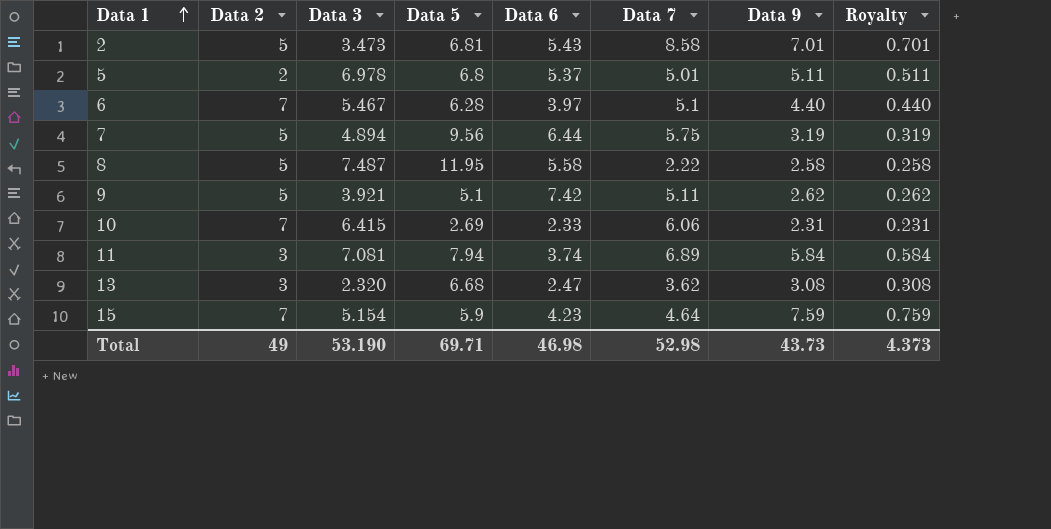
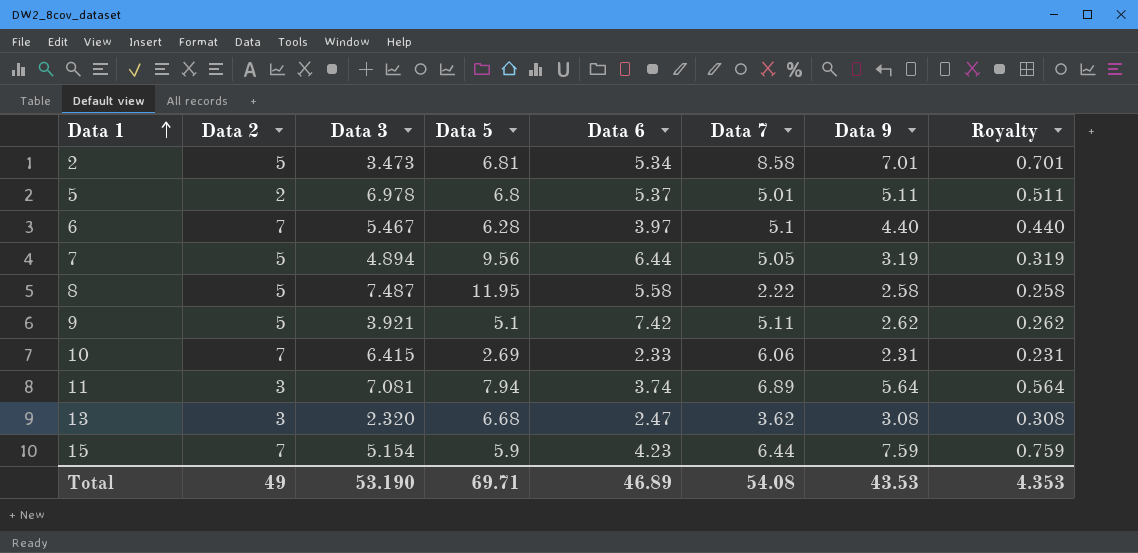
2 | Data 6: 5.43 -> 5.34
7 | Data 7: 5.75 -> 5.05
11 | Data 9: 5.84 -> 5.64
11 | Royalty: 0.584 -> 0.564
15 | Data 7: 4.64 -> 6.44
Total | Data 6: 46.98 -> 46.89
Total | Data 7: 52.98 -> 54.08
Total | Data 9: 43.73 -> 43.53
Total | Royalty: 4.373 -> 4.353

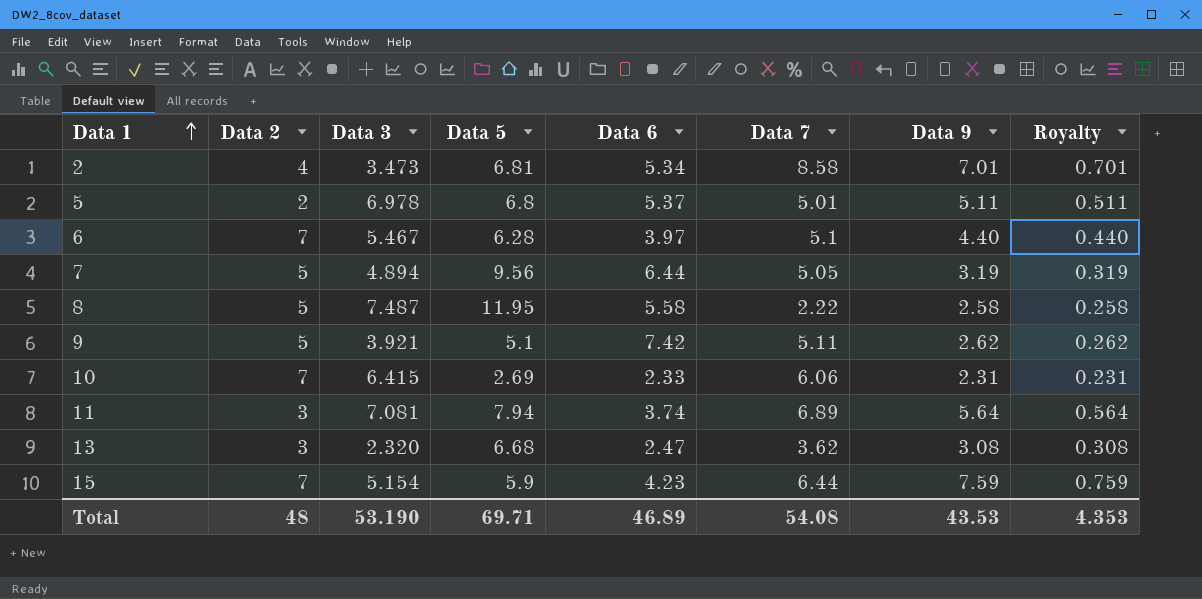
2 | Data 2: 5 -> 4
Total | Data 2: 49 -> 48

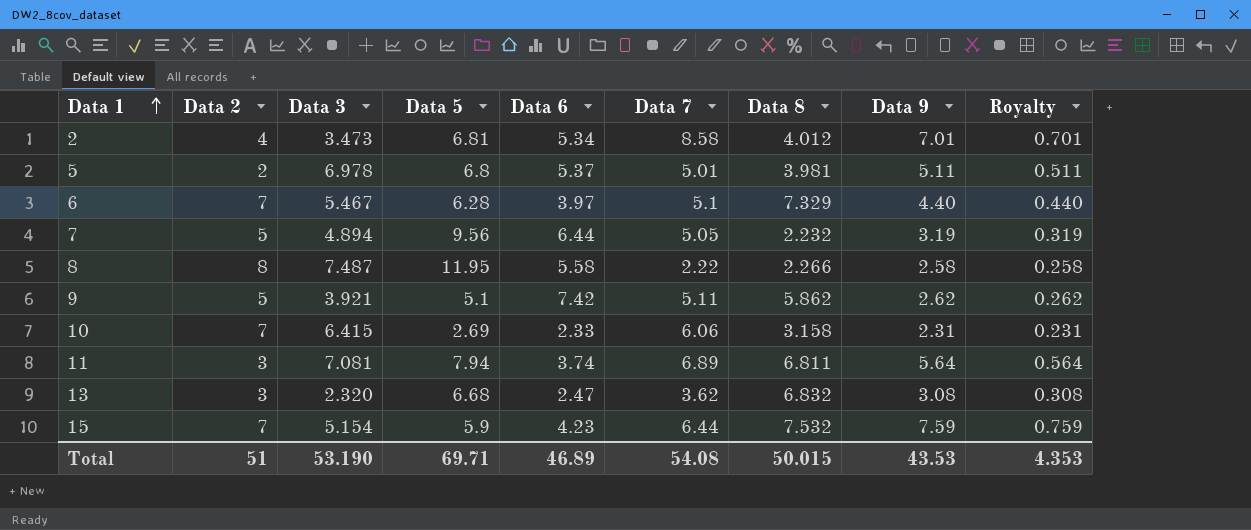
column Data 8 | position: none -> 7
8 | Data 2: 5 -> 8
Total | Data 2: 48 -> 51

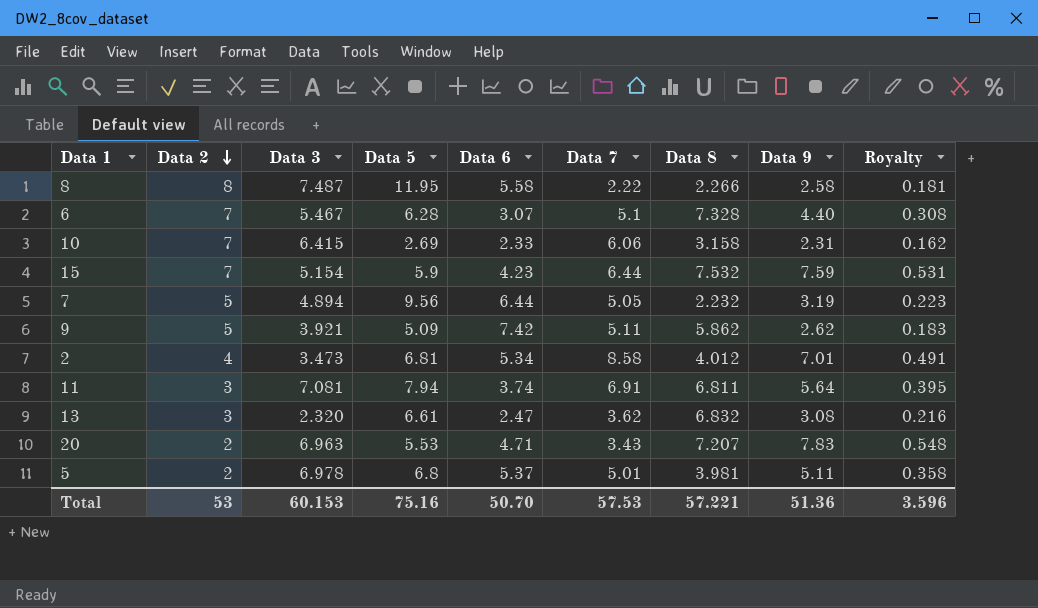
row order: Data 1 ascending -> Data 2 descending
column Royalty | formula: [Data 9] * 0.1 -> [Data 9] * 0.07
6 | Data 6: 3.97 -> 3.07
6 | Data 8: 7.329 -> 7.328
9 | Data 5: 5.1 -> 5.09
11 | Data 7: 6.89 -> 6.91
13 | Data 5: 6.68 -> 6.61
row 20: none -> 2 | 6.963 | 5.53 | 4.71 | 3.43 | 7.207 | 7.83 | 0.548
Total | Data 2: 51 -> 53
Total | Data 3: 53.190 -> 60.153
Total | Data 5: 69.71 -> 75.16
Total | Data 6: 46.89 -> 50.70
Total | Data 7: 54.08 -> 57.53
Total | Data 8: 50.015 -> 57.221
Total | Data 9: 43.53 -> 51.36
Total | Royalty: 4.353 -> 3.596

